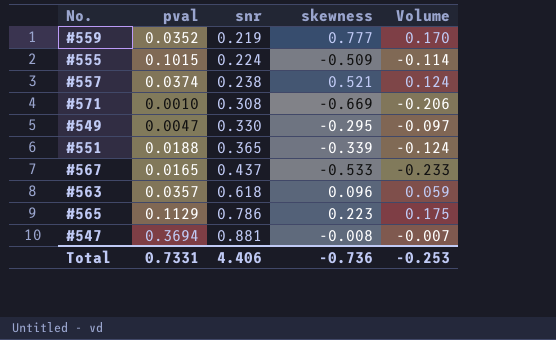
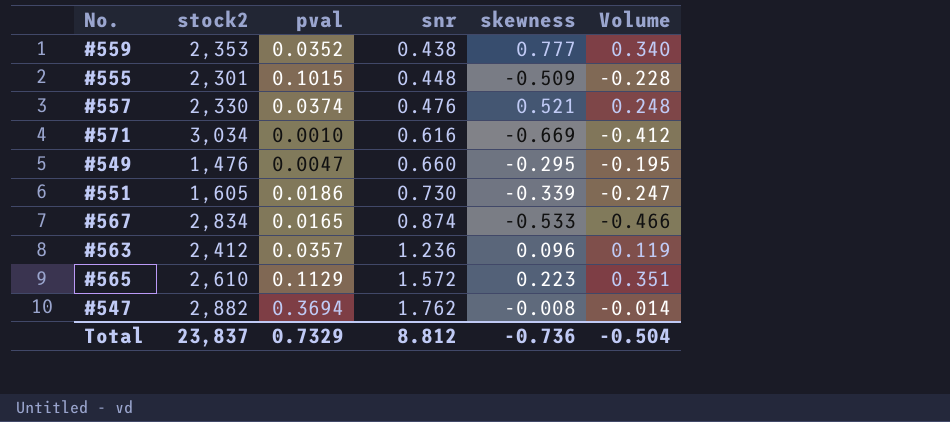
column stock2 | position: none -> 2
#559 | snr: 0.219 -> 0.438
#559 | Volume: 0.170 -> 0.340
#555 | snr: 0.224 -> 0.448
#555 | Volume: -0.114 -> -0.228
#557 | snr: 0.238 -> 0.476
#557 | Volume: 0.124 -> 0.248
#571 | snr: 0.308 -> 0.616
#571 | Volume: -0.206 -> -0.412
#549 | snr: 0.330 -> 0.660
#549 | Volume: -0.097 -> -0.195
#551 | pval: 0.0188 -> 0.0186
#551 | snr: 0.365 -> 0.730
#551 | Volume: -0.124 -> -0.247
#567 | snr: 0.437 -> 0.874
#567 | Volume: -0.233 -> -0.466
#563 | snr: 0.618 -> 1.236
#563 | Volume: 0.059 -> 0.119
#565 | snr: 0.786 -> 1.572
#565 | Volume: 0.175 -> 0.351
#547 | snr: 0.881 -> 1.762
#547 | Volume: -0.007 -> -0.014
Total | pval: 0.7331 -> 0.7329
Total | snr: 4.406 -> 8.812
Total | Volume: -0.253 -> -0.504

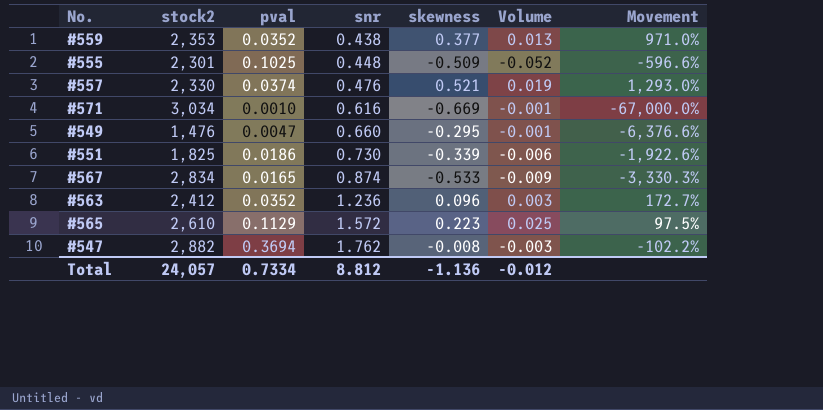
column Volume | formula: [snr] * [skewness] -> [pval] * [skewness]
column Movement | formula: none -> ([skewness] - [pval]) / [pval]
#559 | skewness: 0.777 -> 0.377
#555 | pval: 0.1015 -> 0.1025
#551 | stock2: 1,605 -> 1,825
#563 | pval: 0.0357 -> 0.0352
Total | stock2: 23,837 -> 24,057
Total | pval: 0.7329 -> 0.7334
Total | skewness: -0.736 -> -1.136
Total | Volume: -0.504 -> -0.012

